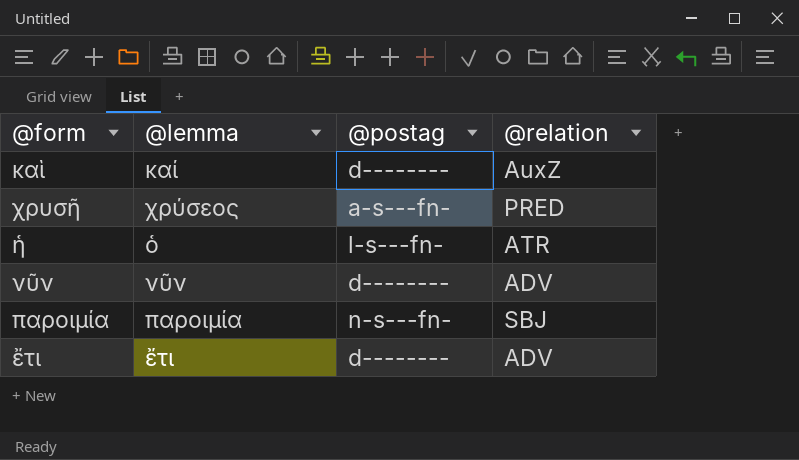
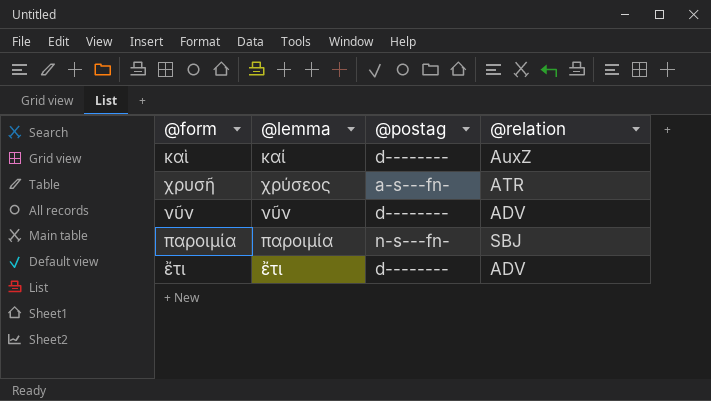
row ἡ: ὁ | l-s---fn- | ATR -> none
χρυσῆ | @relation: PRED -> ATR

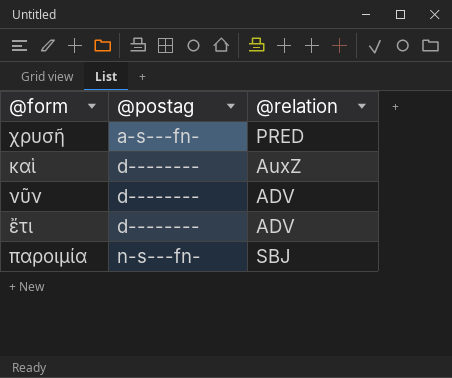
row order: none -> @postag ascending
column @lemma | position: 2 -> none
χρυσῆ | @relation: ATR -> PRED

